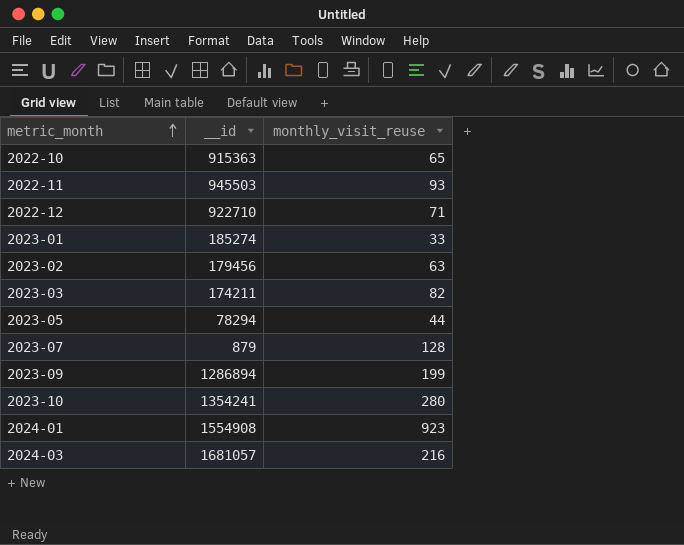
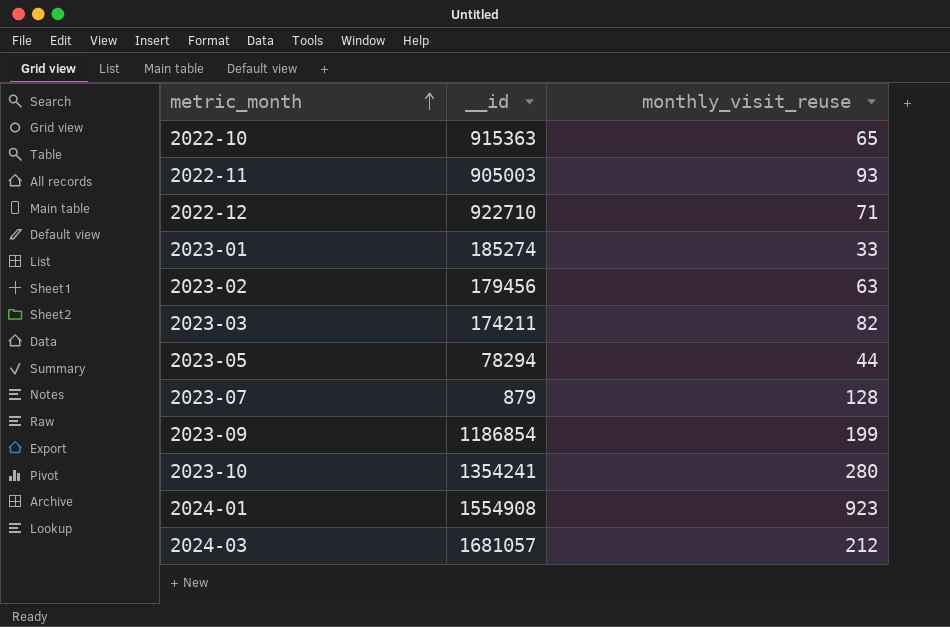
2022-11 | __id: 945503 -> 905003
2023-09 | __id: 1286894 -> 1186854
2024-03 | monthly_visit_reuse: 216 -> 212

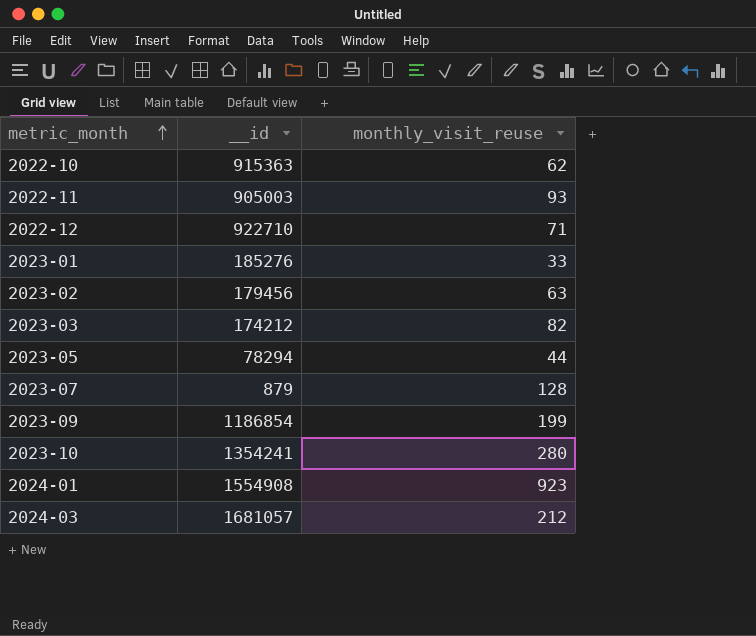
2022-10 | monthly_visit_reuse: 65 -> 62
2023-01 | __id: 185274 -> 185276
2023-03 | __id: 174211 -> 174212

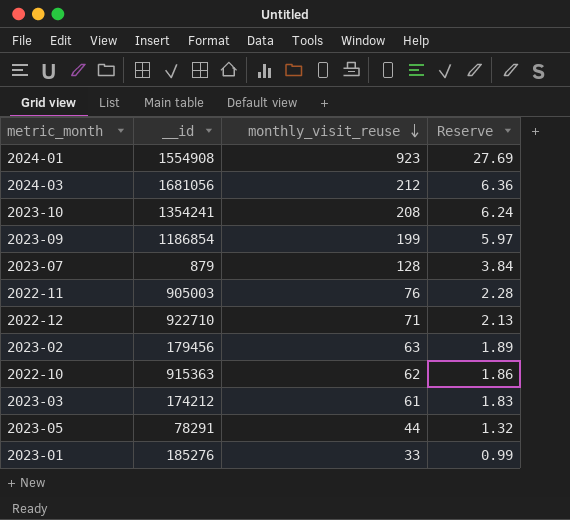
row order: metric_month ascending -> monthly_visit_reuse descending
column Reserve | formula: none -> [monthly_visit_reuse] * 0.03
2024-03 | __id: 1681057 -> 1681056
2023-10 | monthly_visit_reuse: 280 -> 208
2022-11 | monthly_visit_reuse: 93 -> 76
2023-03 | monthly_visit_reuse: 82 -> 61
2023-05 | __id: 78294 -> 78291

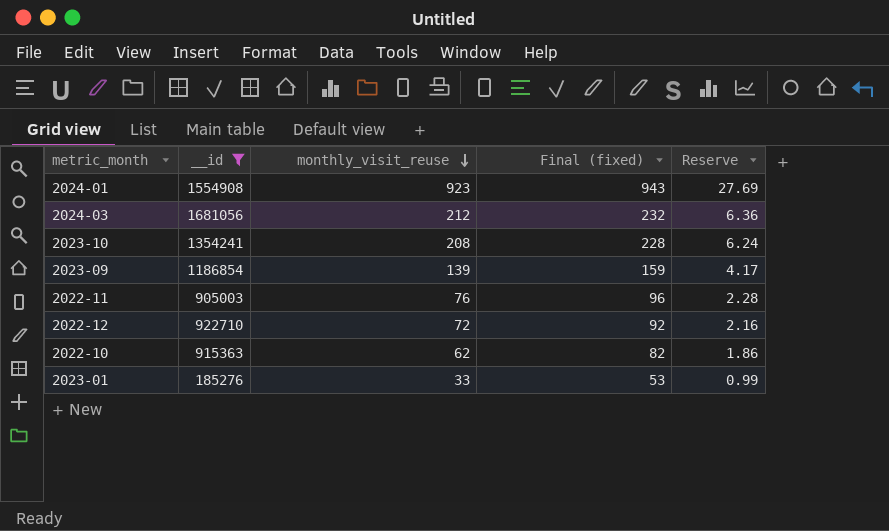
filter: none -> __id >= 185276
column Final (fixed) | formula: none -> [monthly_visit_reuse] + 20
2023-09 | monthly_visit_reuse: 199 -> 139
2023-09 | Reserve: 5.97 -> 4.17
2022-12 | monthly_visit_reuse: 71 -> 72
2022-12 | Reserve: 2.13 -> 2.16

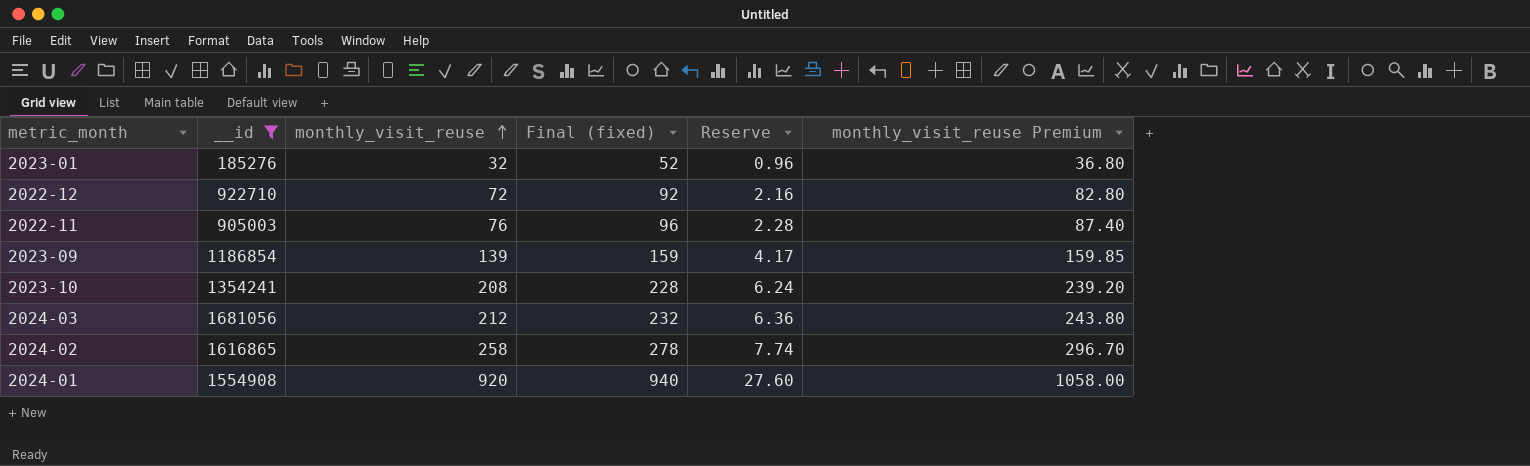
row order: monthly_visit_reuse descending -> monthly_visit_reuse ascending
column monthly_visit_reuse Premium | formula: none -> [monthly_visit_reuse] * 1.15
row 2022-10: 915363 | 62 | 82 | 1.86 -> none
2023-01 | monthly_visit_reuse: 33 -> 32
2023-01 | Final (fixed): 53 -> 52
2023-01 | Reserve: 0.99 -> 0.96
row 2024-02: none -> 1616865 | 258 | 278 | 7.74 | 296.70
2024-01 | monthly_visit_reuse: 923 -> 920
2024-01 | Final (fixed): 943 -> 940
2024-01 | Reserve: 27.69 -> 27.60

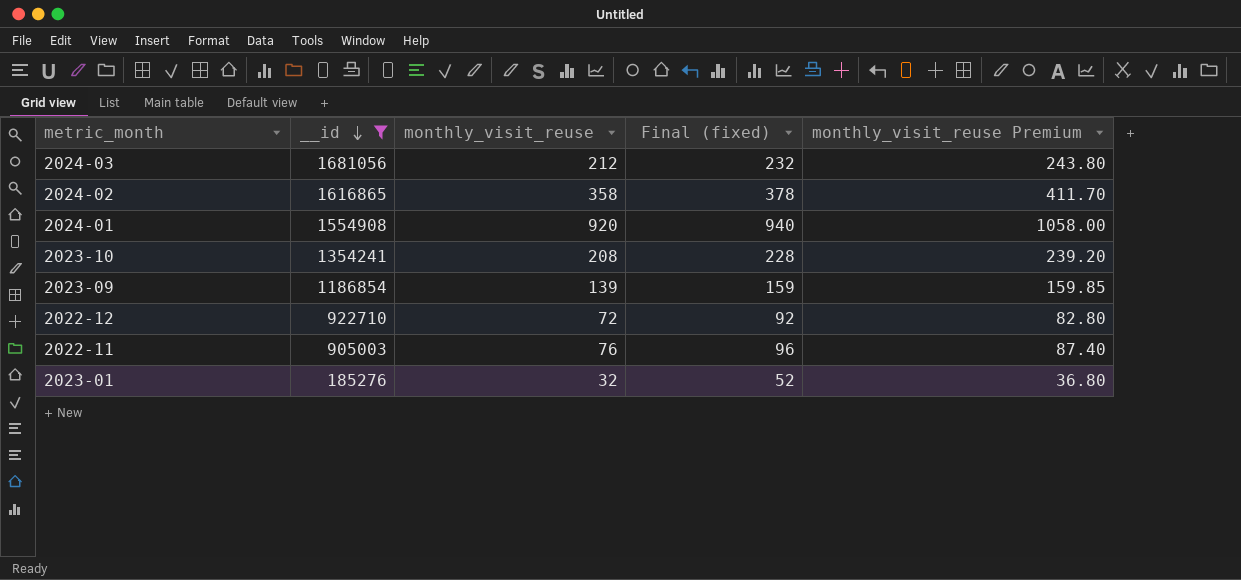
row order: monthly_visit_reuse ascending -> __id descending
column Reserve | formula: [monthly_visit_reuse] * 0.03 -> none
2024-02 | monthly_visit_reuse: 258 -> 358
2024-02 | Final (fixed): 278 -> 378
2024-02 | monthly_visit_reuse Premium: 296.70 -> 411.70

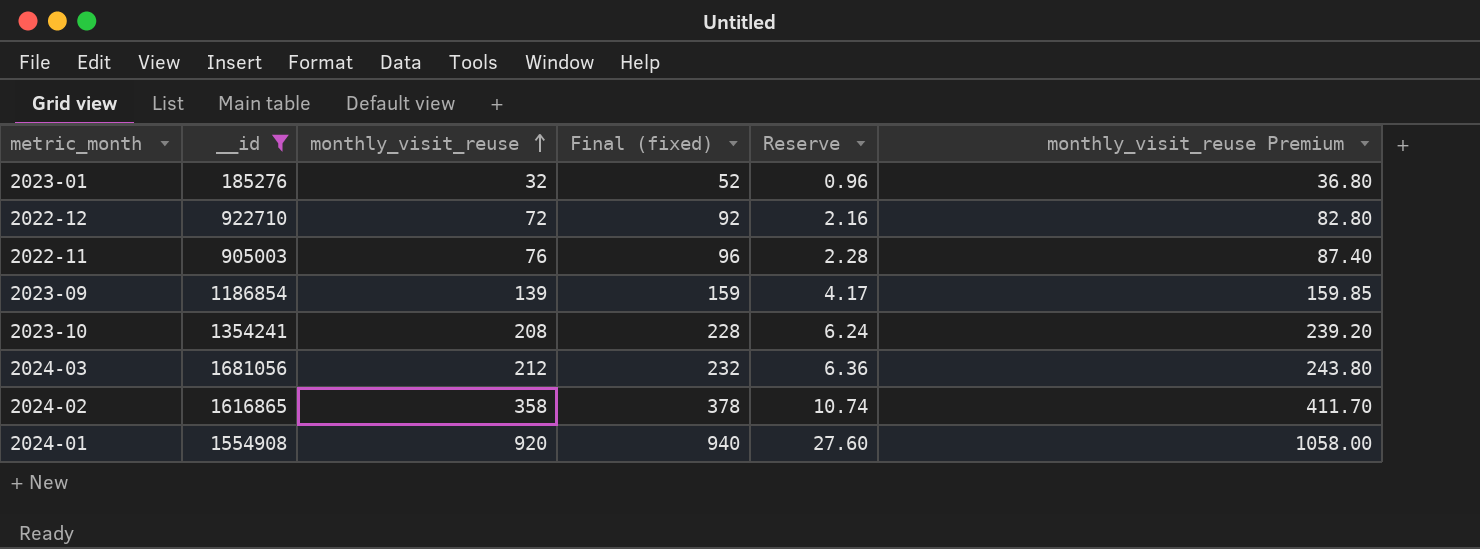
row order: __id descending -> monthly_visit_reuse ascending
column Reserve | formula: none -> [monthly_visit_reuse] * 0.03

